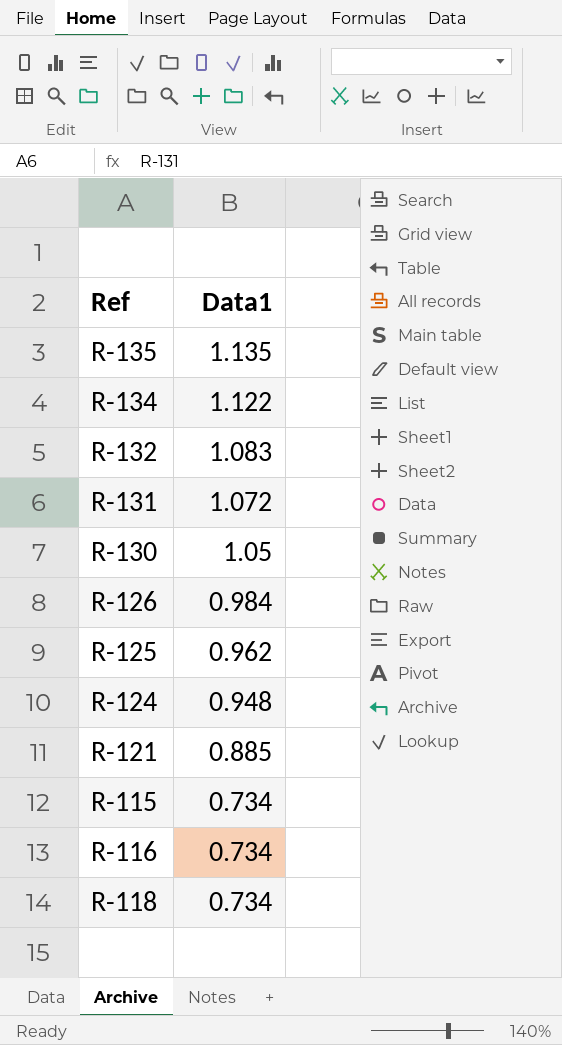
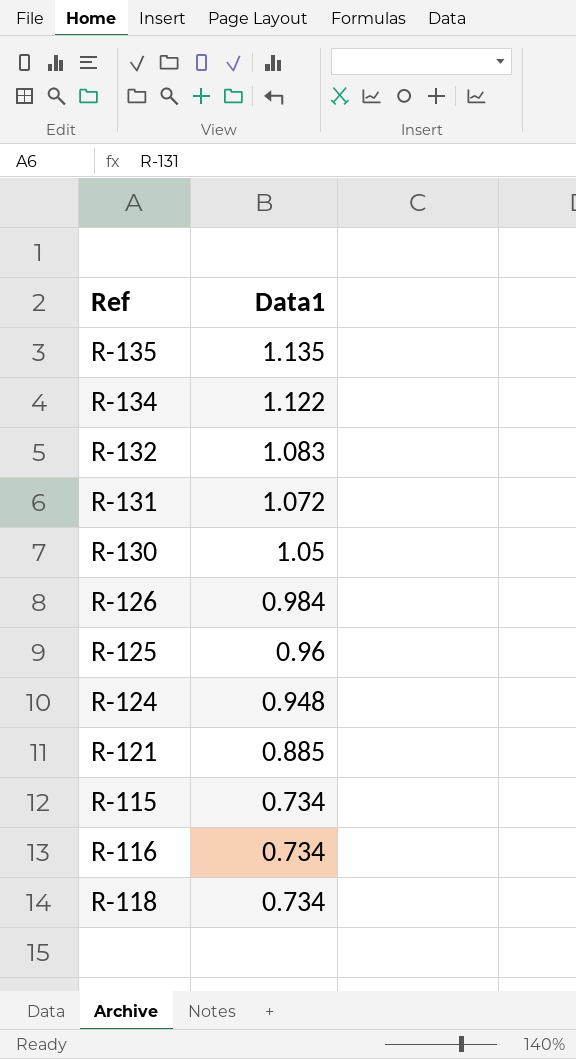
R-125 | Data1: 0.962 -> 0.96

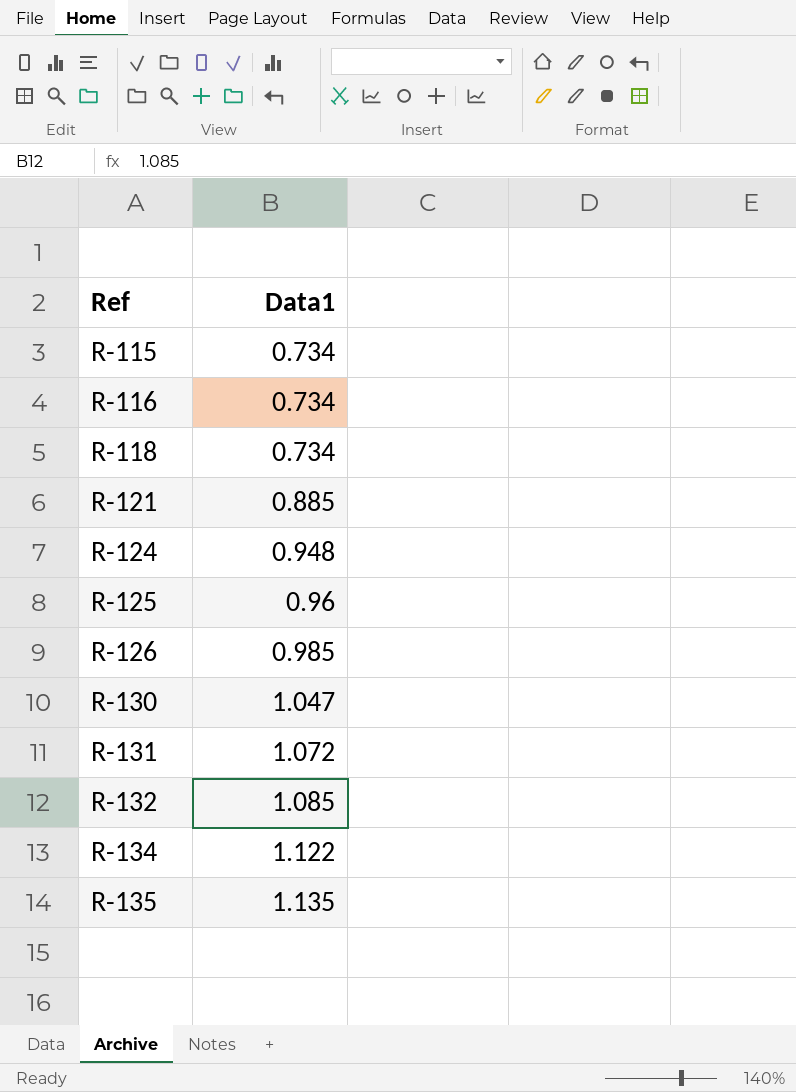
row order: Data1 descending -> Ref ascending
R-126 | Data1: 0.984 -> 0.985
R-130 | Data1: 1.05 -> 1.047
R-132 | Data1: 1.083 -> 1.085

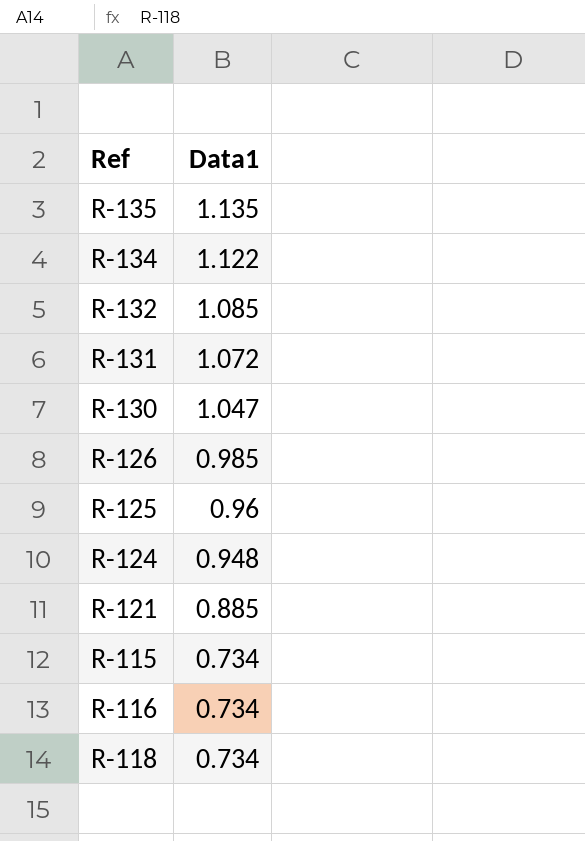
row order: Ref ascending -> Data1 descending

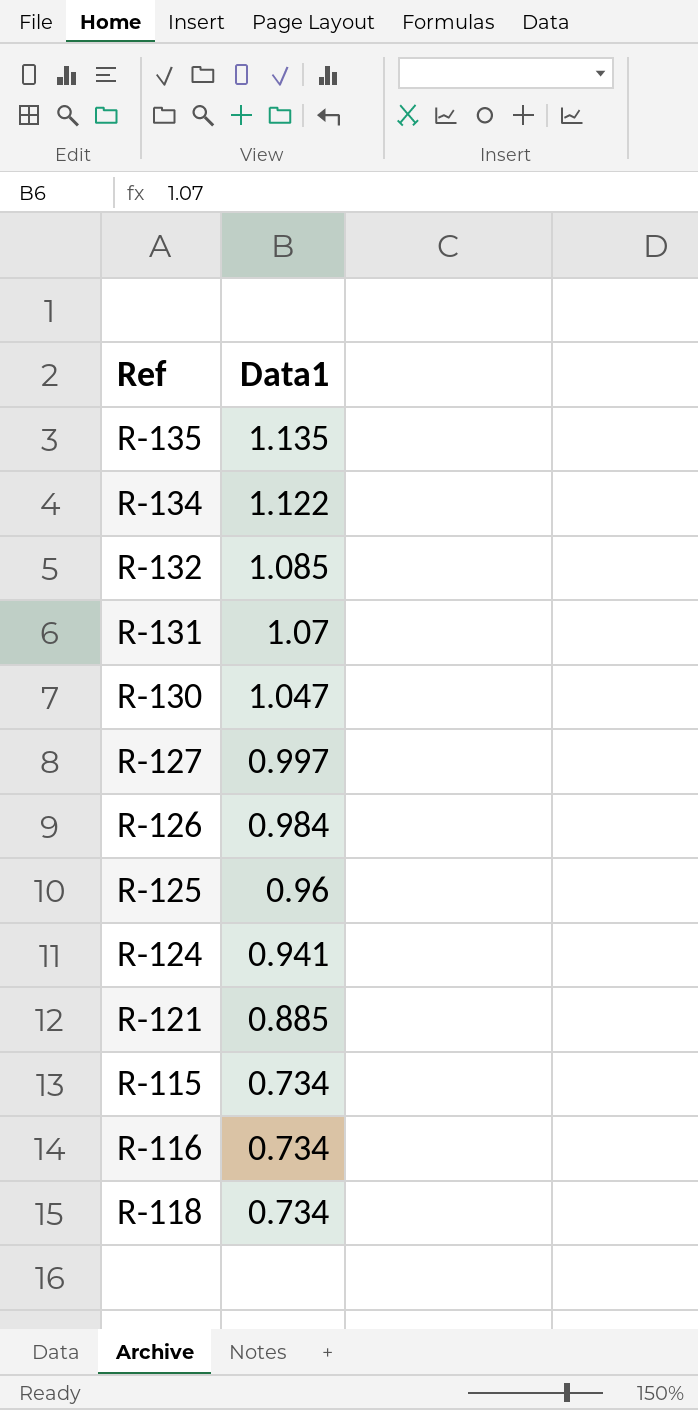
R-131 | Data1: 1.072 -> 1.07
row R-127: none -> 0.997
R-126 | Data1: 0.985 -> 0.984
R-124 | Data1: 0.948 -> 0.941

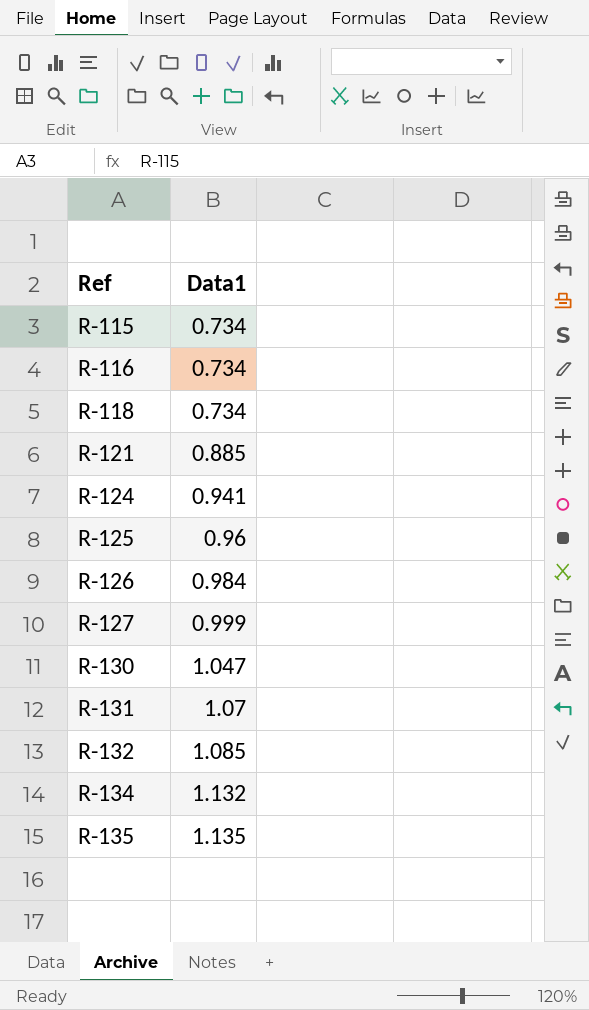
row order: Data1 descending -> Ref ascending
R-127 | Data1: 0.997 -> 0.999
R-134 | Data1: 1.122 -> 1.132

